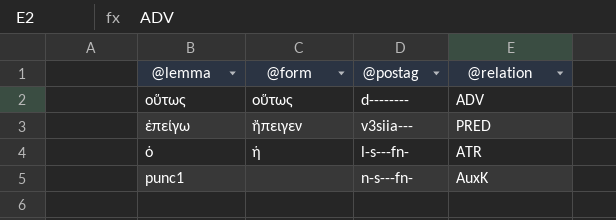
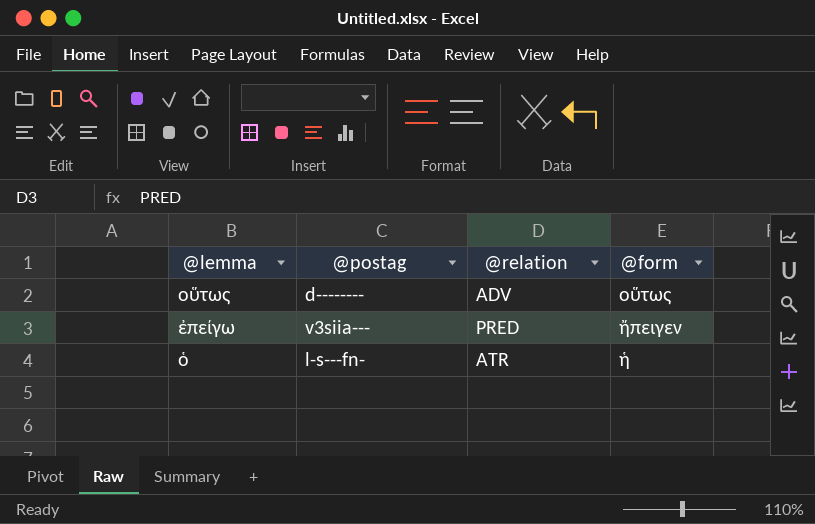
column @form | position: 2 -> 4
row punc1: none | n-s---fn- | AuxK -> none

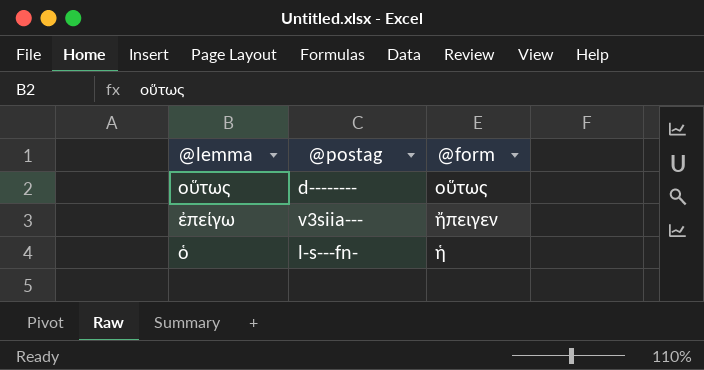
column @relation | position: 3 -> none

